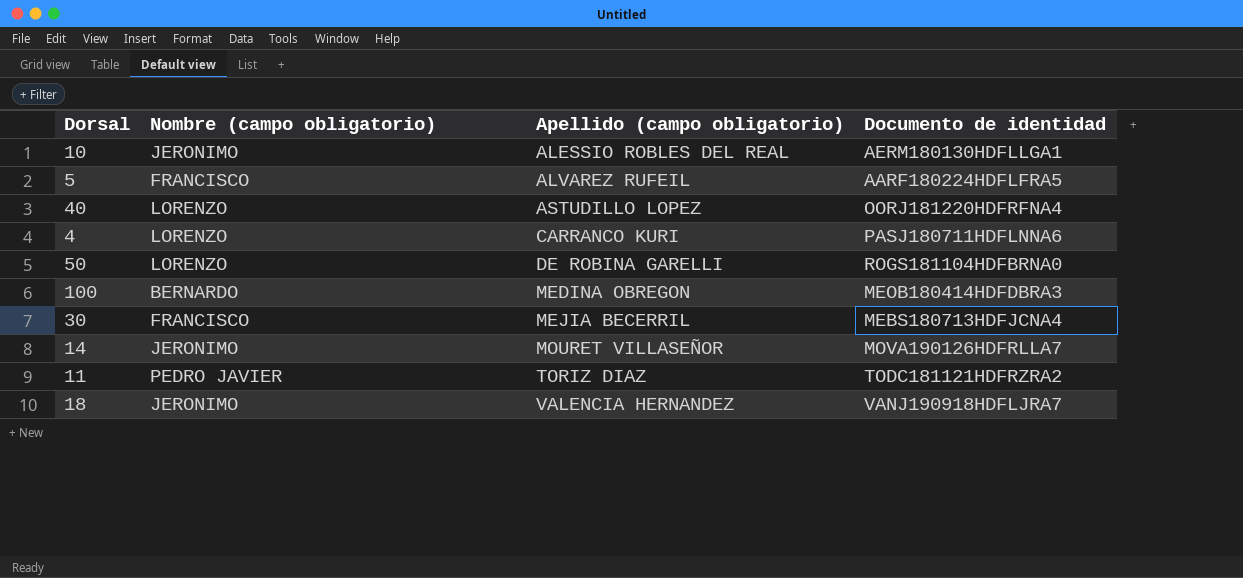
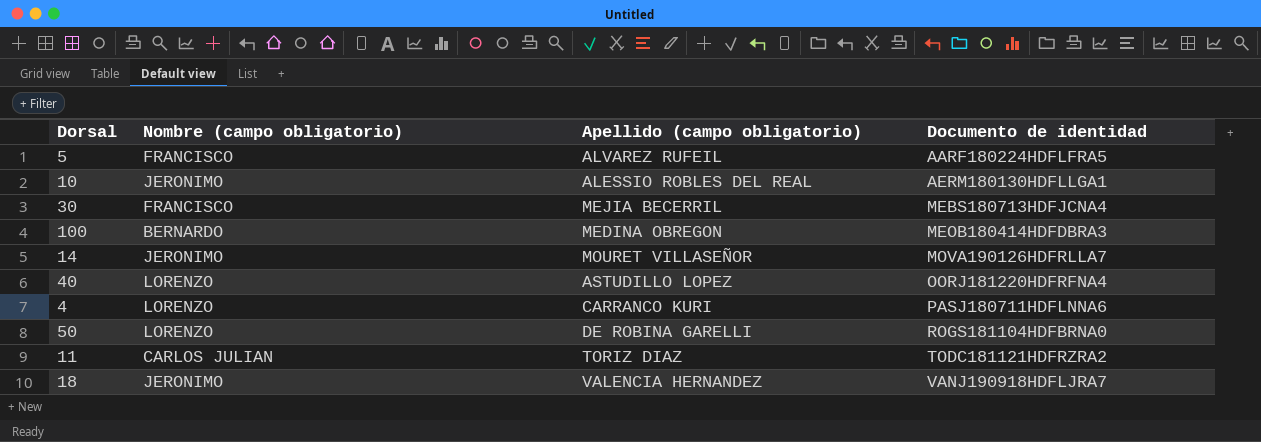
row order: Apellido (campo obligatorio) ascending -> Documento de identidad ascending
11 | Nombre (campo obligatorio): PEDRO JAVIER -> CARLOS JULIAN

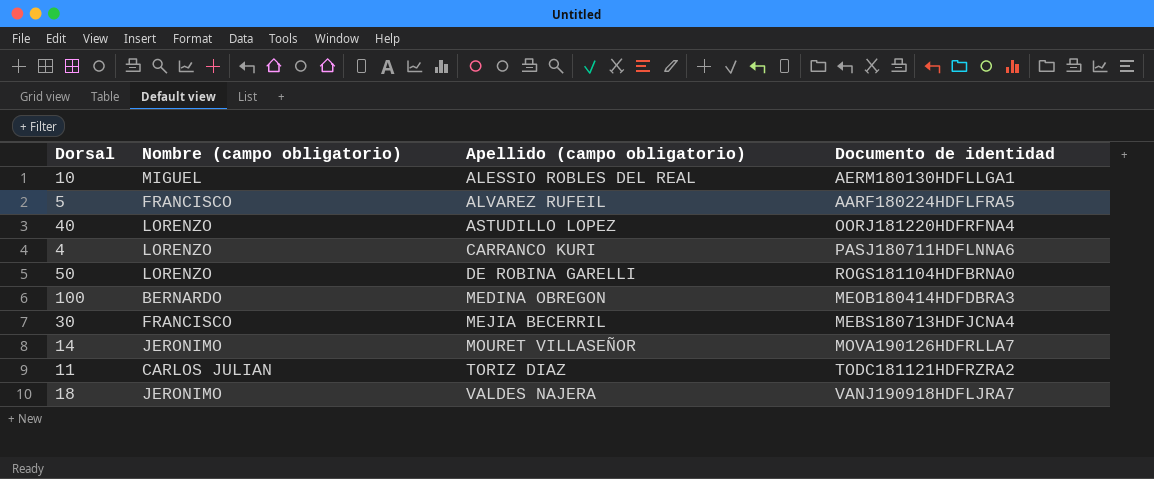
row order: Documento de identidad ascending -> Apellido (campo obligatorio) ascending
10 | Nombre (campo obligatorio): JERONIMO -> MIGUEL
18 | Apellido (campo obligatorio): VALENCIA HERNANDEZ -> VALDES NAJERA

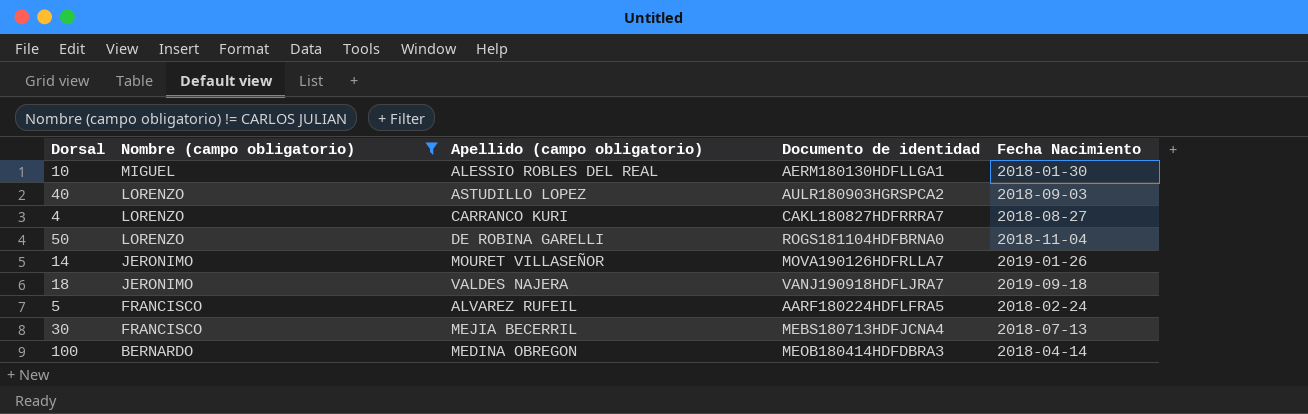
filter: none -> Nombre (campo obligatorio) != CARLOS JULIAN
row order: Apellido (campo obligatorio) ascending -> Nombre (campo obligatorio) descending
column Fecha Nacimiento | position: none -> 5
40 | Documento de identidad: OORJ181220HDFRFNA4 -> AULR180903HGRSPCA2
4 | Documento de identidad: PASJ180711HDFLNNA6 -> CAKL180827HDFRRRA7

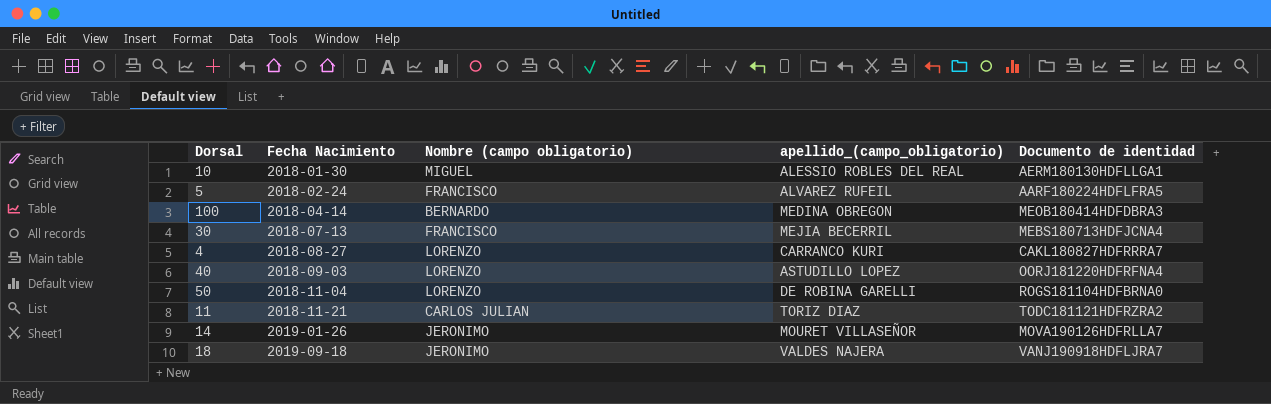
filter: Nombre (campo obligatorio) != CARLOS JULIAN -> none
row order: Nombre (campo obligatorio) descending -> Fecha Nacimiento ascending
column Fecha Nacimiento | position: 5 -> 2
column name: Apellido (campo obligatorio) -> apellido_(campo_obligatorio)
40 | Documento de identidad: AULR180903HGRSPCA2 -> OORJ181220HDFRFNA4

